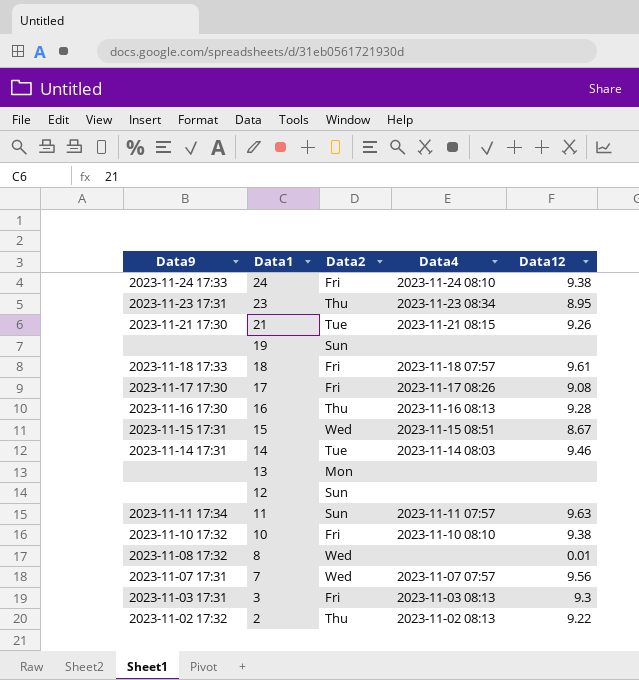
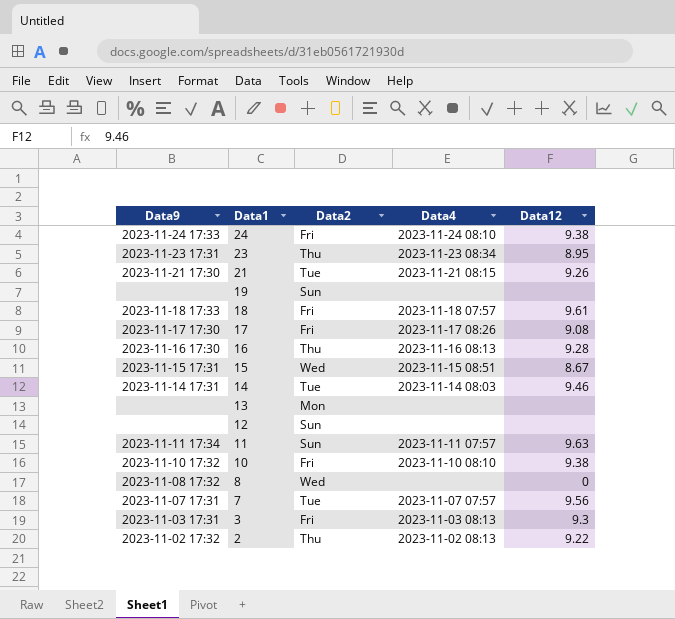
8 | Data12: 0.01 -> 0
7 | Data2: Wed -> Tue

